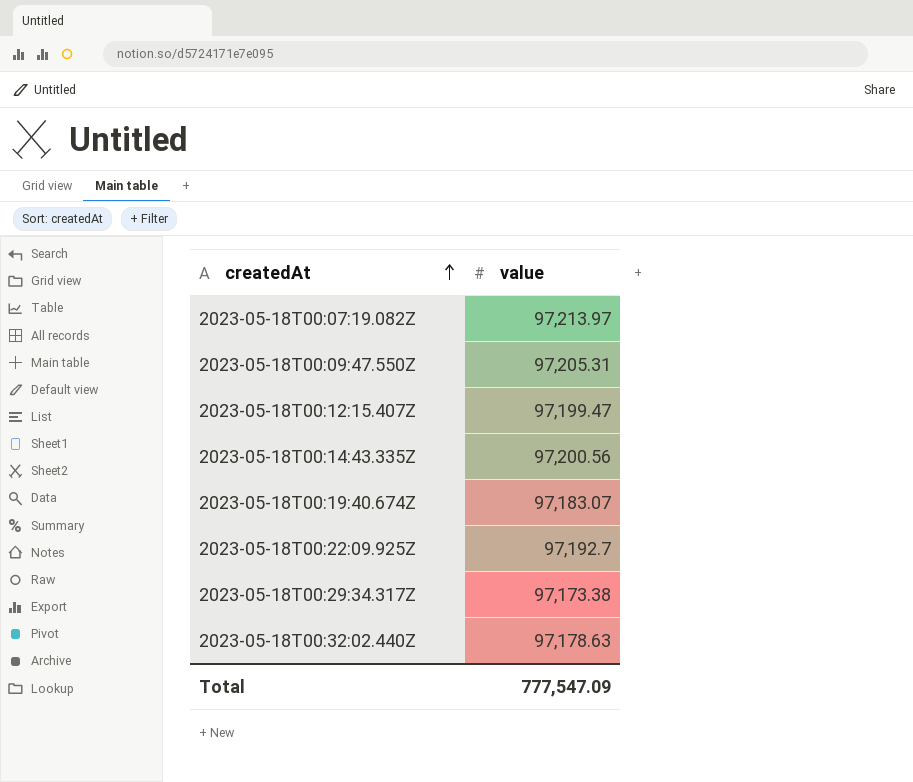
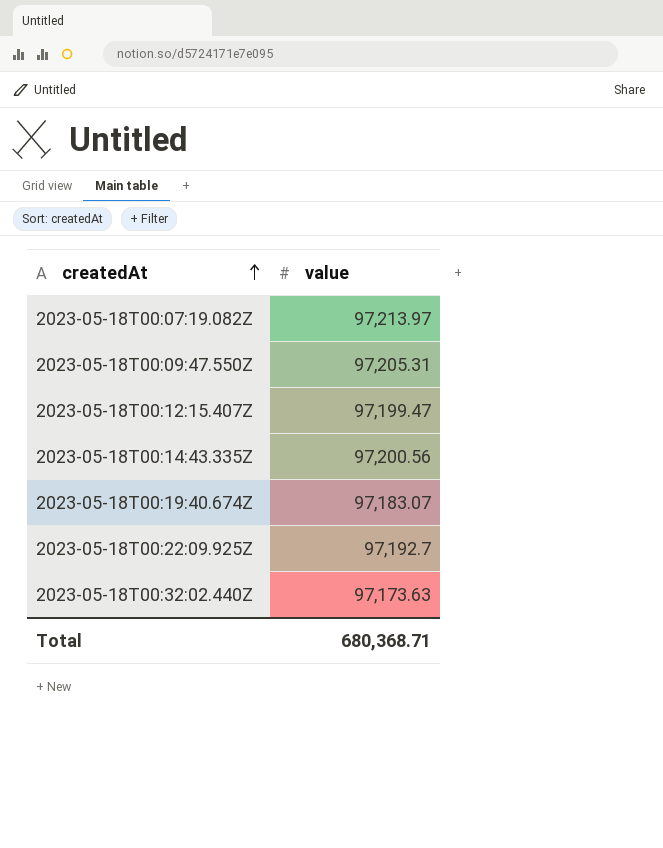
row 2023-05-18T00:29:34.317Z: 97,173.38 -> none
2023-05-18T00:32:02.440Z | value: 97,178.63 -> 97,173.63
Total | value: 777,547.09 -> 680,368.71

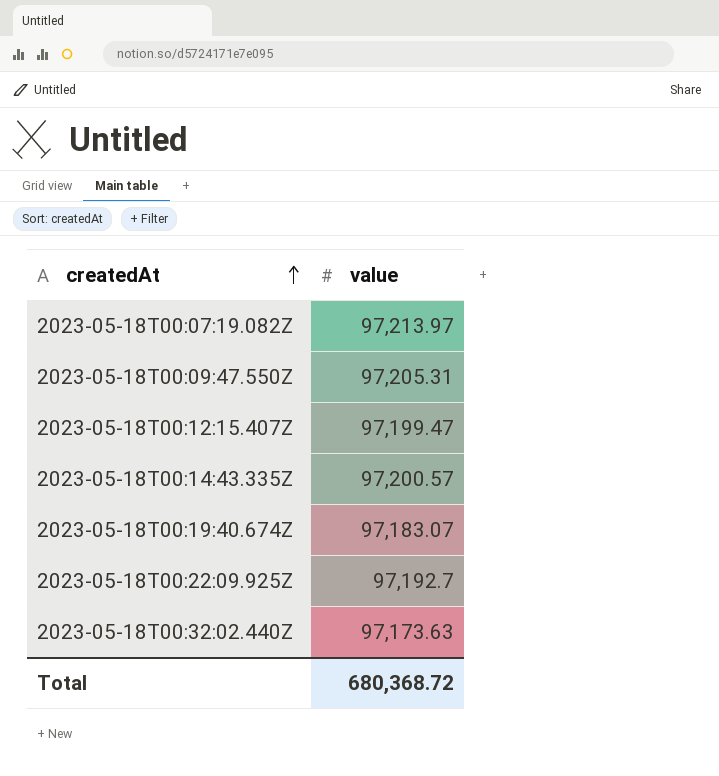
2023-05-18T00:14:43.335Z | value: 97,200.56 -> 97,200.57
Total | value: 680,368.71 -> 680,368.72

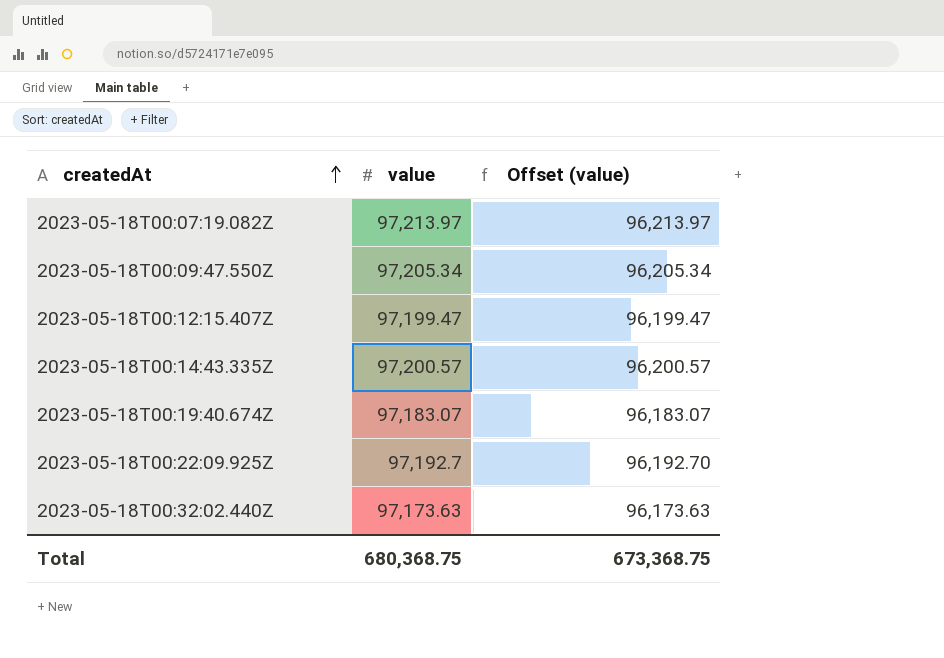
column Offset (value) | formula: none -> [value] - 1000
2023-05-18T00:09:47.550Z | value: 97,205.31 -> 97,205.34
Total | value: 680,368.72 -> 680,368.75

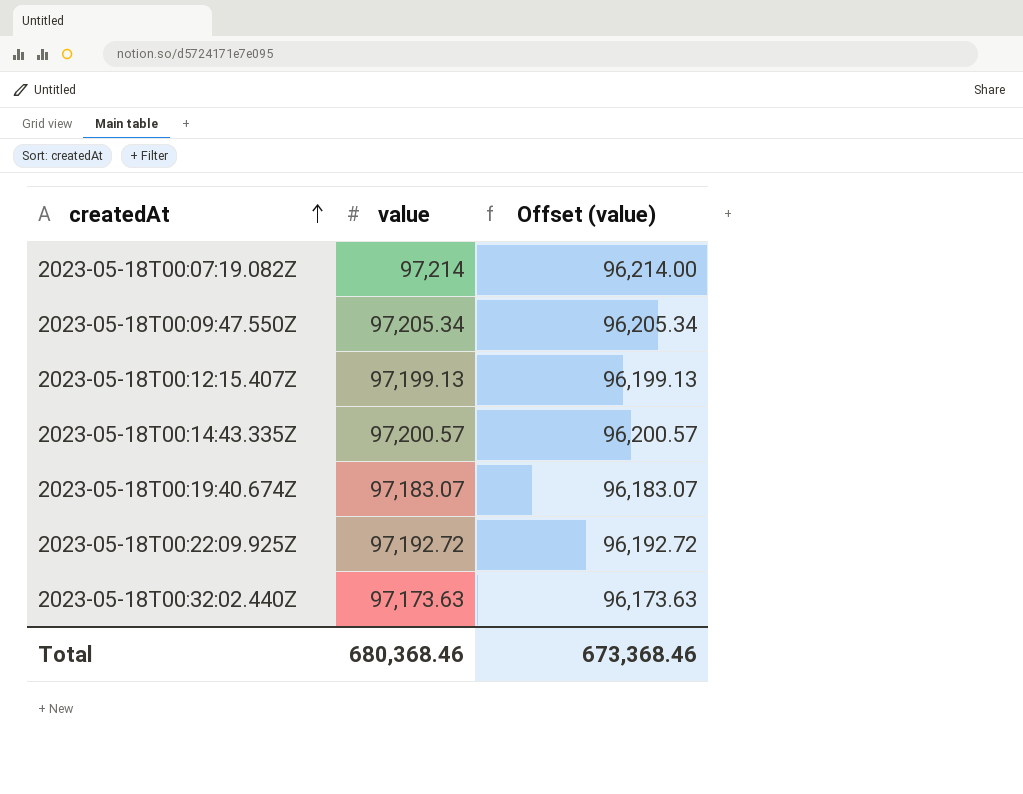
2023-05-18T00:07:19.082Z | value: 97,213.97 -> 97,214
2023-05-18T00:07:19.082Z | Offset (value): 96,213.97 -> 96,214.00
2023-05-18T00:12:15.407Z | value: 97,199.47 -> 97,199.13
2023-05-18T00:12:15.407Z | Offset (value): 96,199.47 -> 96,199.13
2023-05-18T00:22:09.925Z | value: 97,192.7 -> 97,192.72
2023-05-18T00:22:09.925Z | Offset (value): 96,192.70 -> 96,192.72
Total | value: 680,368.75 -> 680,368.46
Total | Offset (value): 673,368.75 -> 673,368.46

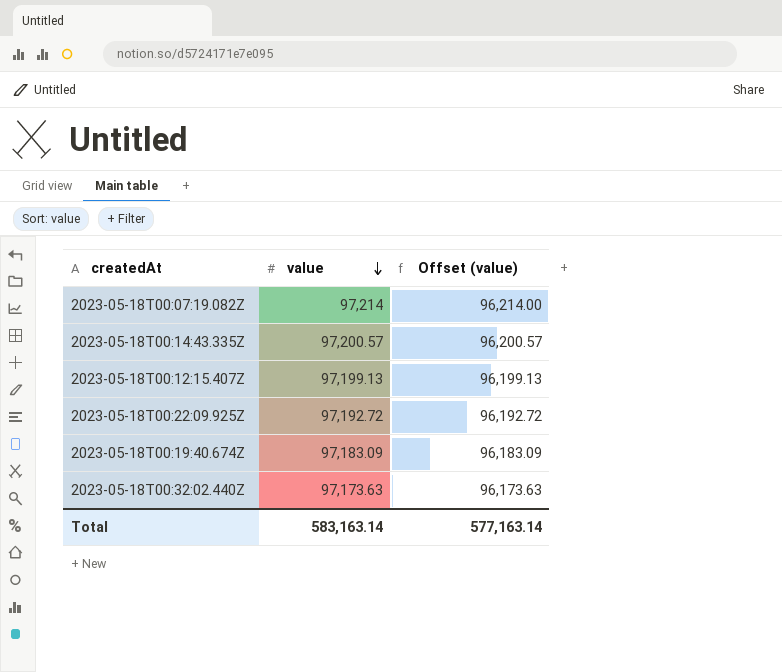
row order: createdAt ascending -> value descending
row 2023-05-18T00:09:47.550Z: 97,205.34 | 96,205.34 -> none
2023-05-18T00:19:40.674Z | value: 97,183.07 -> 97,183.09
2023-05-18T00:19:40.674Z | Offset (value): 96,183.07 -> 96,183.09
Total | value: 680,368.46 -> 583,163.14
Total | Offset (value): 673,368.46 -> 577,163.14

